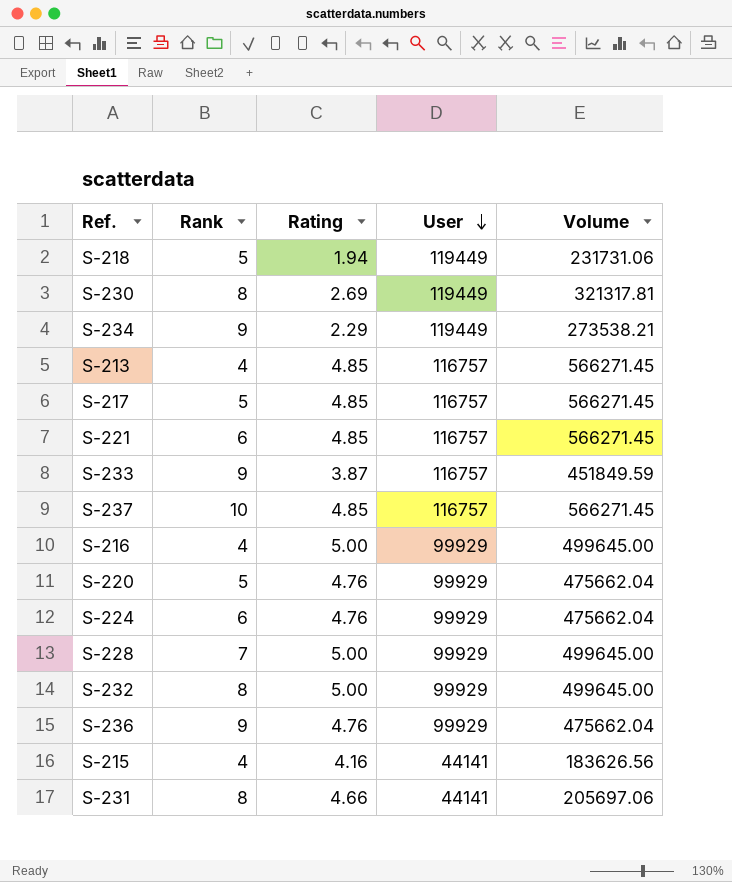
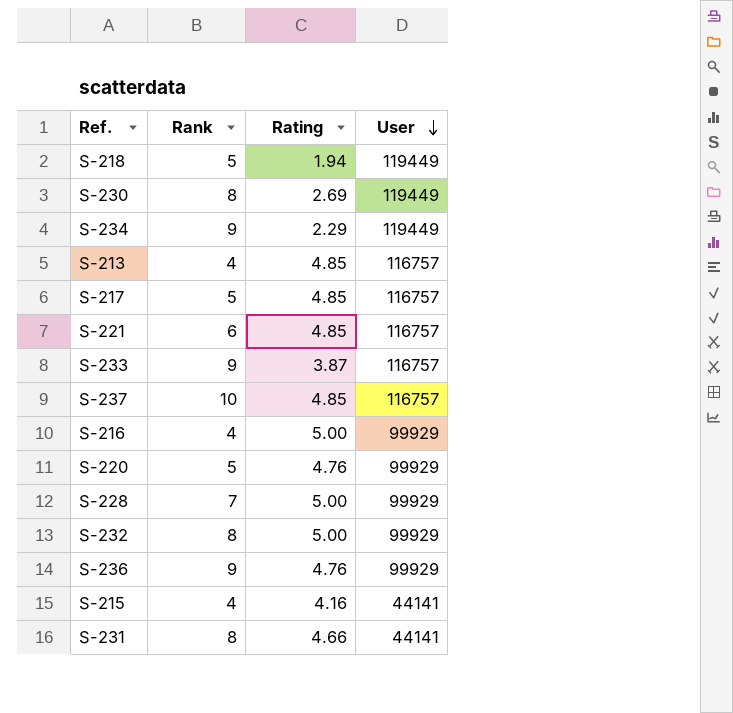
column Volume | formula: [Rating] * [User] -> none
row S-224: 6 | 4.76 | 99929 | 475662.04 -> none

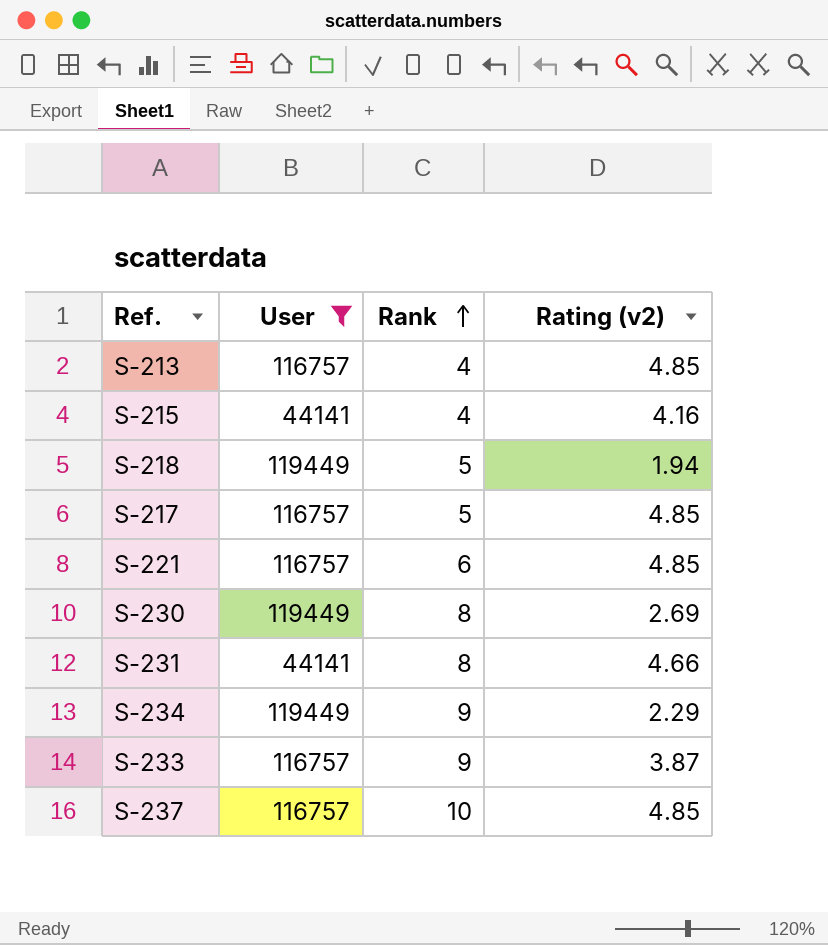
filter: none -> User != 99929
row order: User descending -> Rank ascending
column User | position: 4 -> 2
column name: Rating -> Rating (v2)

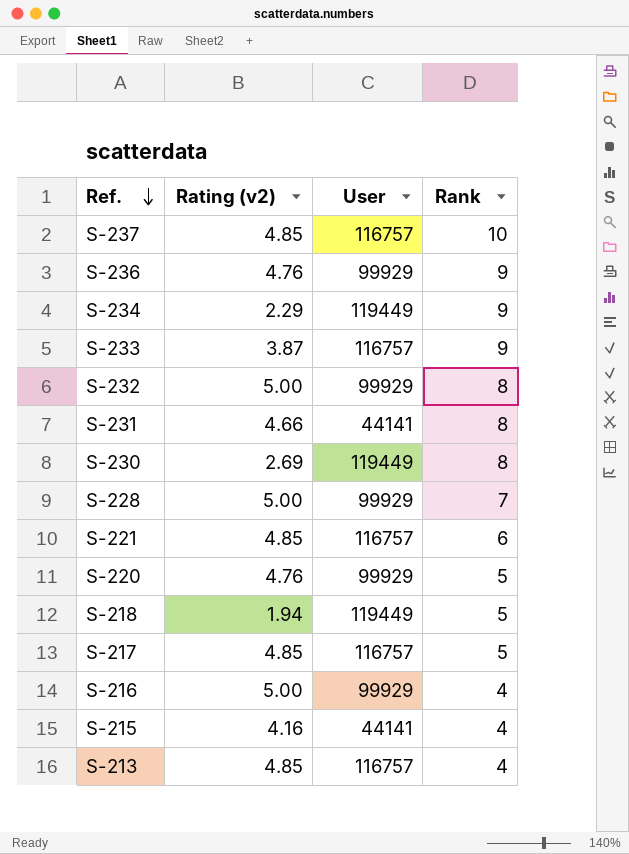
filter: User != 99929 -> none
row order: Rank ascending -> Ref. descending
column Rating (v2) | position: 4 -> 2

